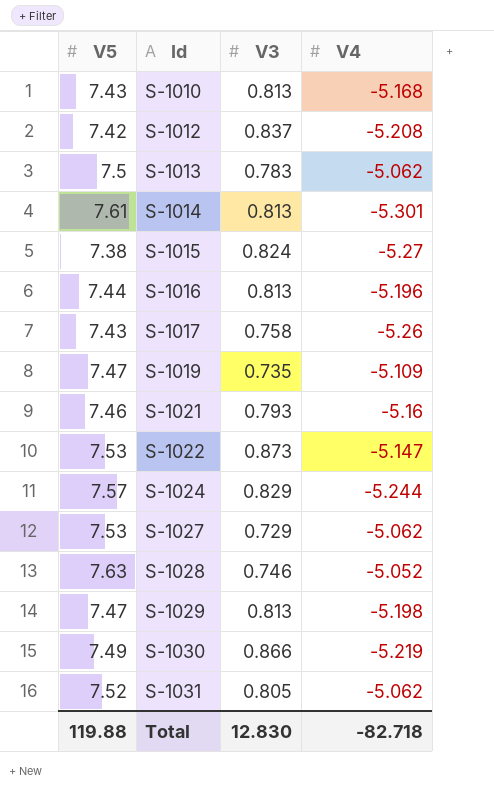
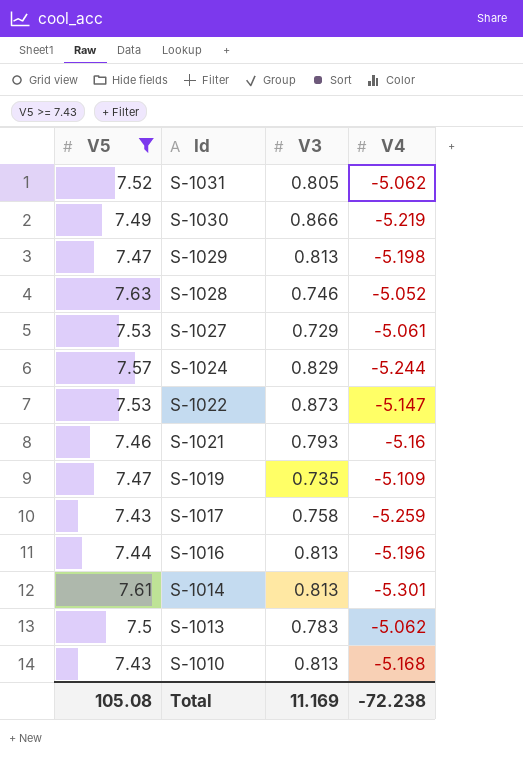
filter: none -> V5 >= 7.43
row order: Id ascending -> Id descending
S-1027 | V4: -5.062 -> -5.061
S-1017 | V4: -5.26 -> -5.259
Total | V5: 119.88 -> 105.08
Total | V3: 12.830 -> 11.169
Total | V4: -82.718 -> -72.238

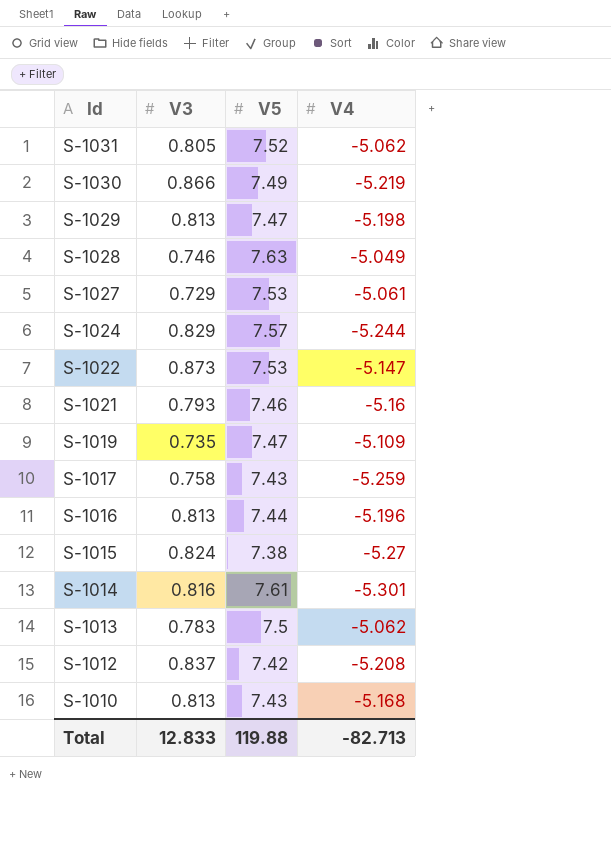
filter: V5 >= 7.43 -> none
column V5 | position: 1 -> 3
S-1028 | V4: -5.052 -> -5.049
S-1014 | V3: 0.813 -> 0.816
Total | V3: 11.169 -> 12.833
Total | V5: 105.08 -> 119.88
Total | V4: -72.238 -> -82.713

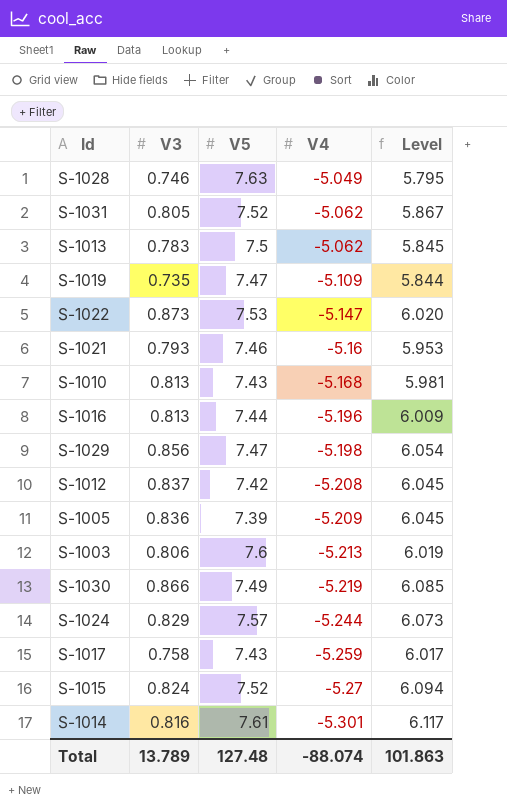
row order: Id descending -> V4 descending
column Level | formula: none -> [V3] - [V4]
row S-1027: 0.729 | 7.53 | -5.061 -> none
S-1029 | V3: 0.813 -> 0.856
row S-1005: none -> 0.836 | 7.39 | -5.209 | 6.045
row S-1003: none -> 0.806 | 7.6 | -5.213 | 6.019
S-1015 | V5: 7.38 -> 7.52
Total | V3: 12.833 -> 13.789
Total | V5: 119.88 -> 127.48
Total | V4: -82.713 -> -88.074

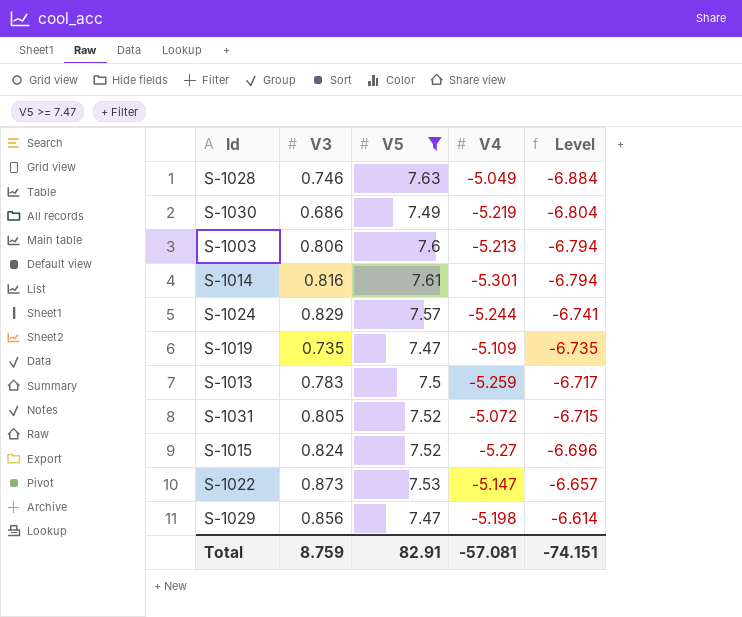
filter: none -> V5 >= 7.47
row order: V4 descending -> Level ascending
column Level | formula: [V3] - [V4] -> [V3] - [V5]
S-1030 | V3: 0.866 -> 0.686
S-1013 | V4: -5.062 -> -5.259
S-1031 | V4: -5.062 -> -5.072
Total | V3: 13.789 -> 8.759
Total | V5: 127.48 -> 82.91
Total | V4: -88.074 -> -57.081
Total | Level: 101.863 -> -74.151

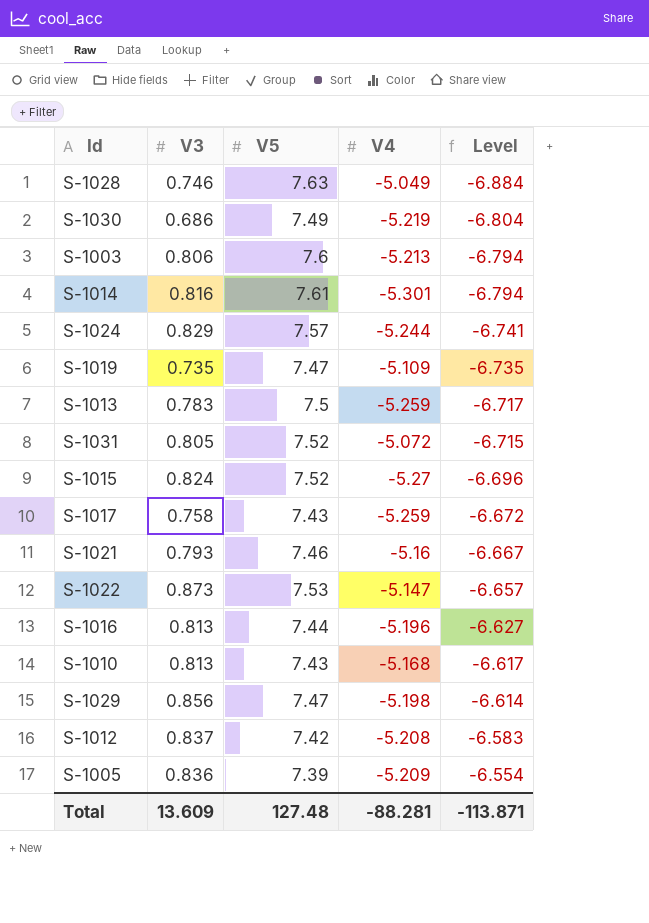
filter: V5 >= 7.47 -> none
Total | V3: 8.759 -> 13.609
Total | V5: 82.91 -> 127.48
Total | V4: -57.081 -> -88.281
Total | Level: -74.151 -> -113.871

